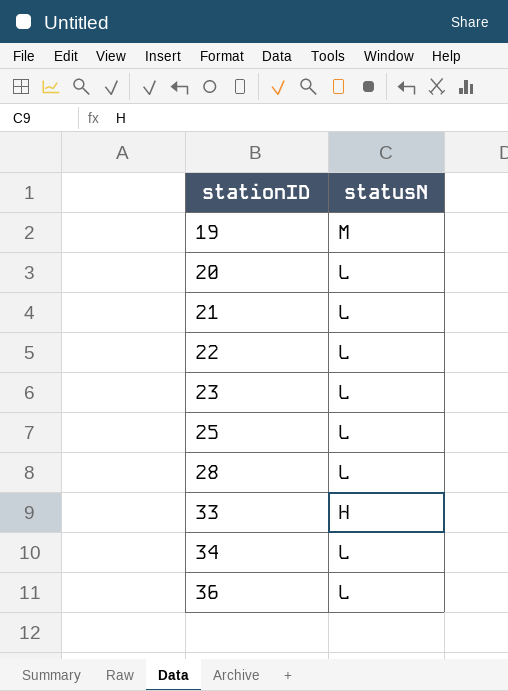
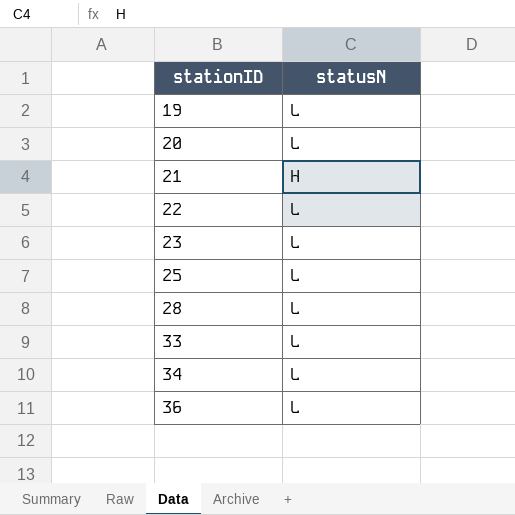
19 | statusN: M -> L
21 | statusN: L -> H
33 | statusN: H -> L

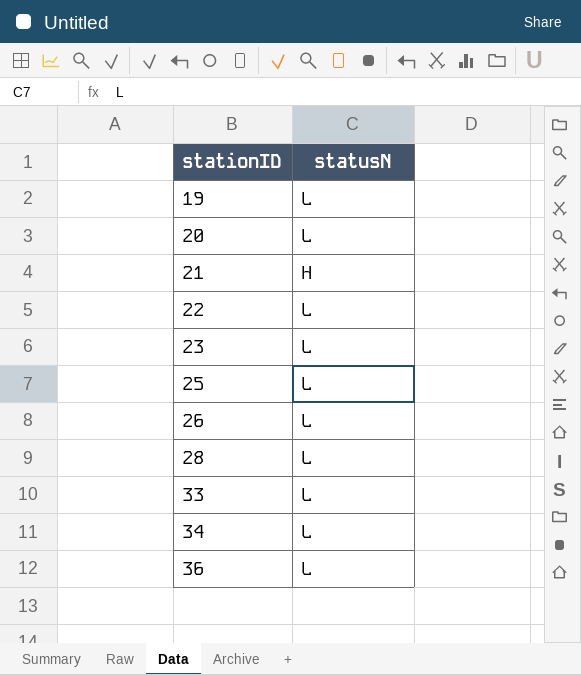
row 26: none -> L

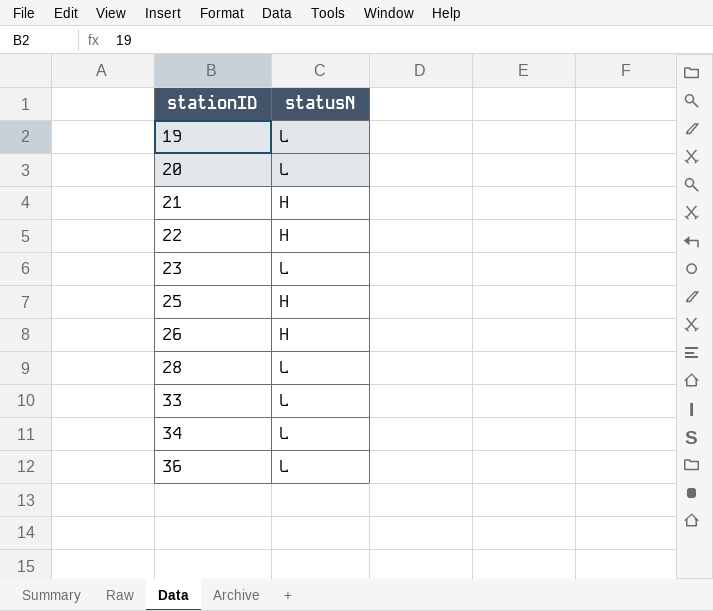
22 | statusN: L -> H
25 | statusN: L -> H
26 | statusN: L -> H

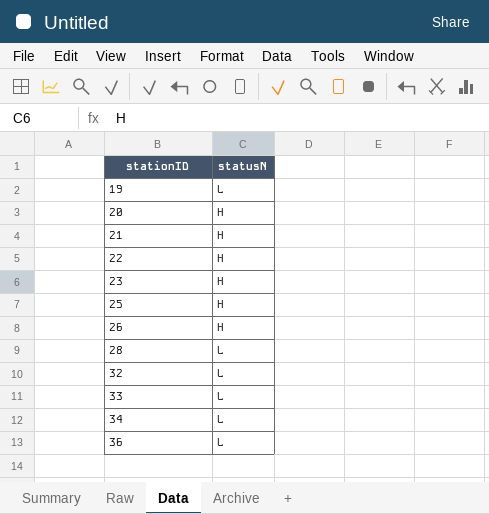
20 | statusN: L -> H
23 | statusN: L -> H
row 32: none -> L

